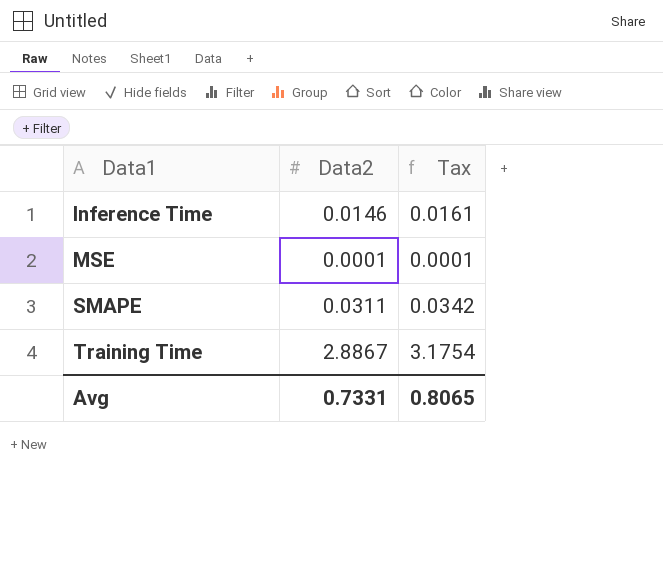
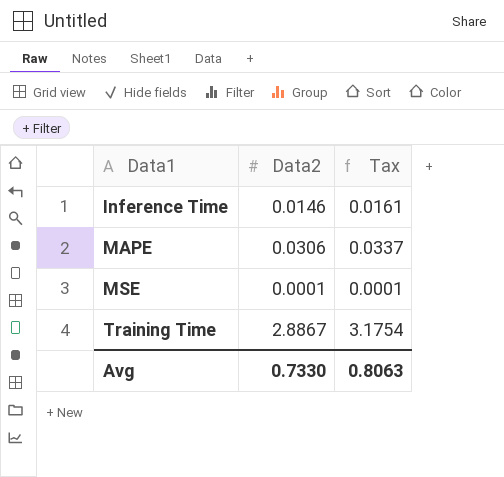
row SMAPE: 0.0311 | 0.0342 -> none
row MAPE: none -> 0.0306 | 0.0337
Avg | Data2: 0.7331 -> 0.7330
Avg | Tax: 0.8065 -> 0.8063

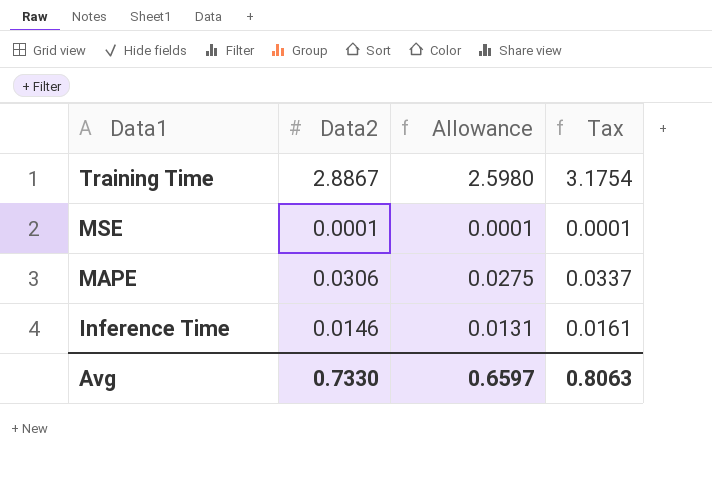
row order: Data1 ascending -> Data1 descending
column Allowance | formula: none -> [Data2] * 0.9

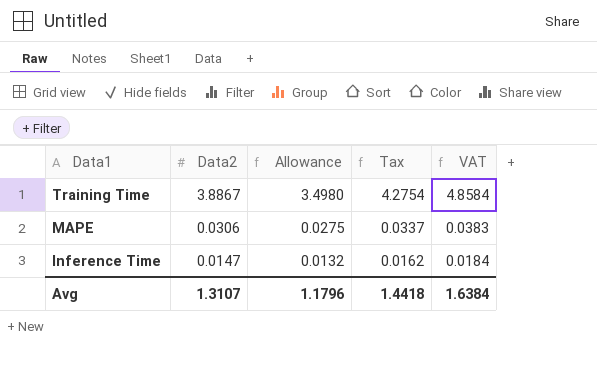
column VAT | formula: none -> [Data2] * 1.25
row MSE: 0.0001 | 0.0001 | 0.0001 -> none
Training Time | Data2: 2.8867 -> 3.8867
Training Time | Allowance: 2.5980 -> 3.4980
Training Time | Tax: 3.1754 -> 4.2754
Inference Time | Data2: 0.0146 -> 0.0147
Inference Time | Allowance: 0.0131 -> 0.0132
Inference Time | Tax: 0.0161 -> 0.0162
Avg | Data2: 0.7330 -> 1.3107
Avg | Allowance: 0.6597 -> 1.1796
Avg | Tax: 0.8063 -> 1.4418

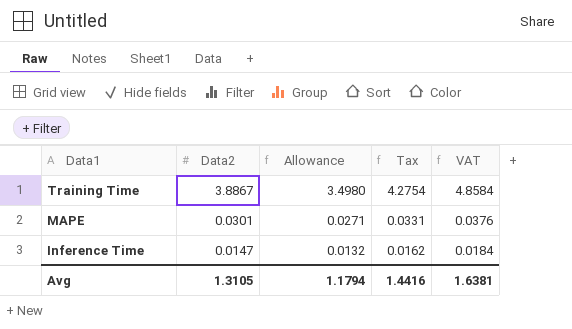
MAPE | Data2: 0.0306 -> 0.0301
MAPE | Allowance: 0.0275 -> 0.0271
MAPE | Tax: 0.0337 -> 0.0331
MAPE | VAT: 0.0383 -> 0.0376
Avg | Data2: 1.3107 -> 1.3105
Avg | Allowance: 1.1796 -> 1.1794
Avg | Tax: 1.4418 -> 1.4416
Avg | VAT: 1.6384 -> 1.6381

